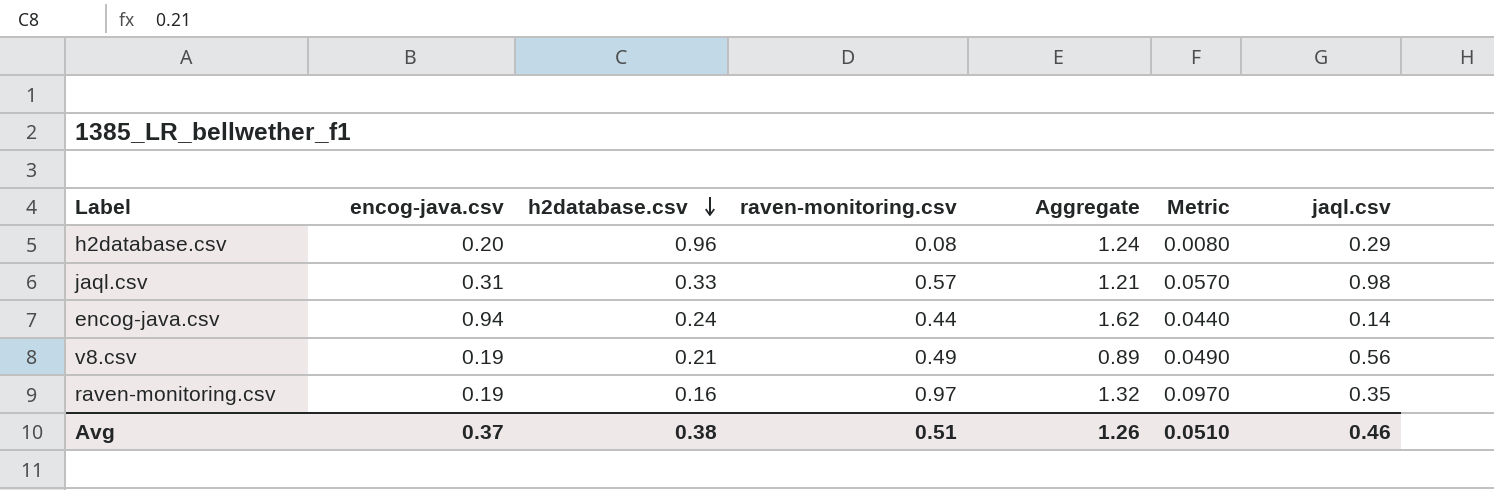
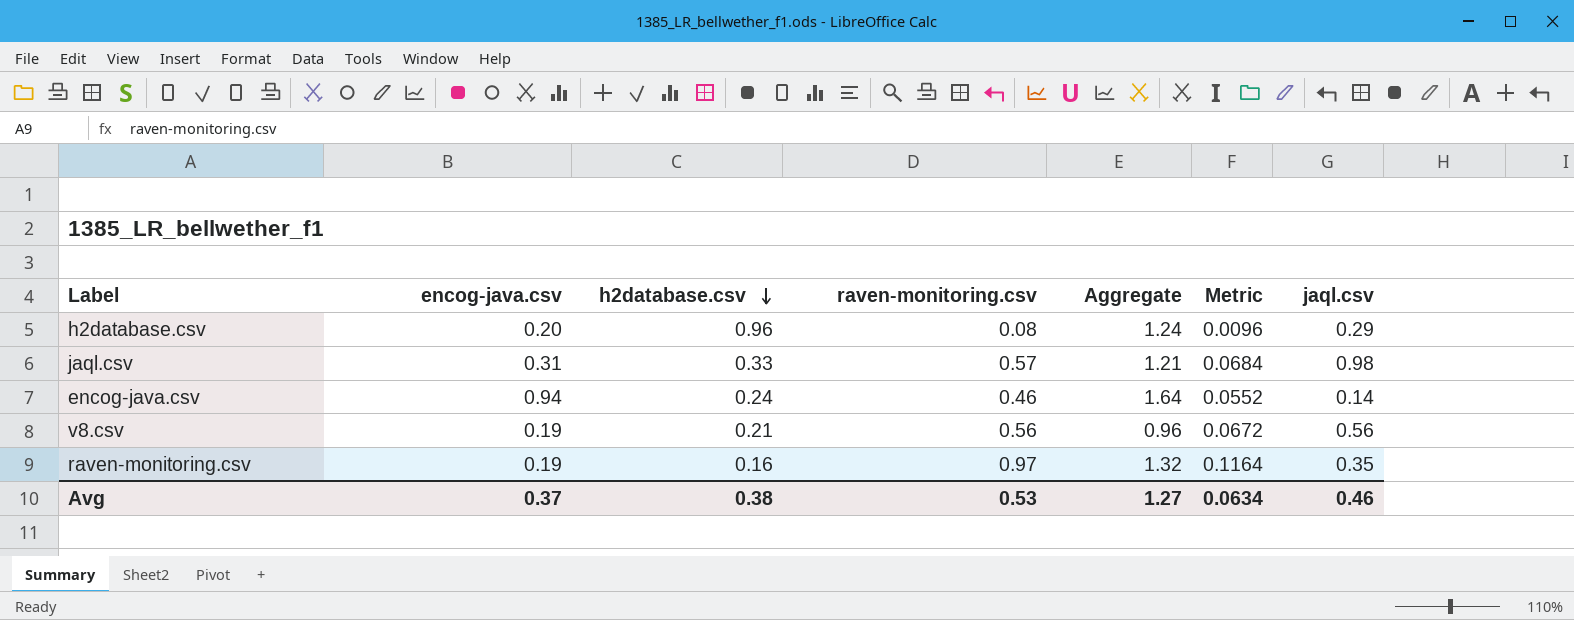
column Metric | formula: [raven-monitoring.csv] * 0.1 -> [raven-monitoring.csv] * 0.12
encog-java.csv | raven-monitoring.csv: 0.44 -> 0.46
encog-java.csv | Aggregate: 1.62 -> 1.64
v8.csv | raven-monitoring.csv: 0.49 -> 0.56
v8.csv | Aggregate: 0.89 -> 0.96
Avg | raven-monitoring.csv: 0.51 -> 0.53
Avg | Aggregate: 1.26 -> 1.27
Avg | Metric: 0.0510 -> 0.0634

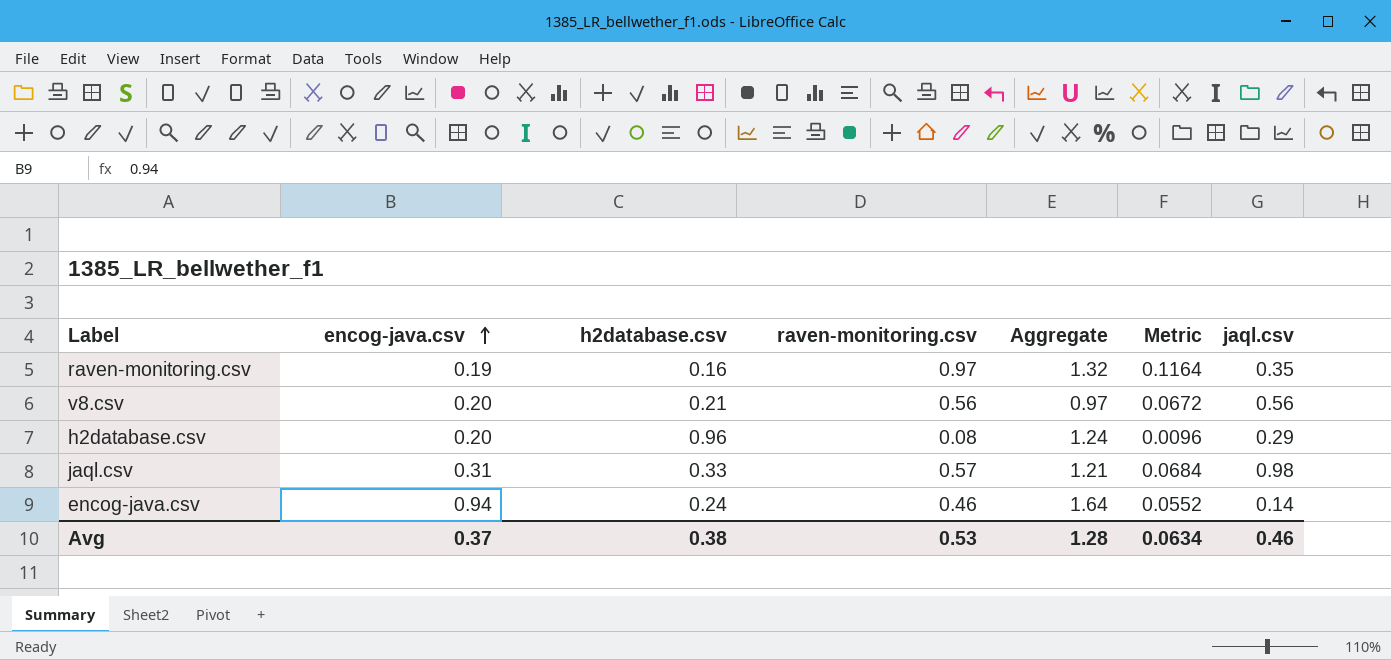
row order: h2database.csv descending -> encog-java.csv ascending
v8.csv | encog-java.csv: 0.19 -> 0.20
v8.csv | Aggregate: 0.96 -> 0.97
Avg | Aggregate: 1.27 -> 1.28

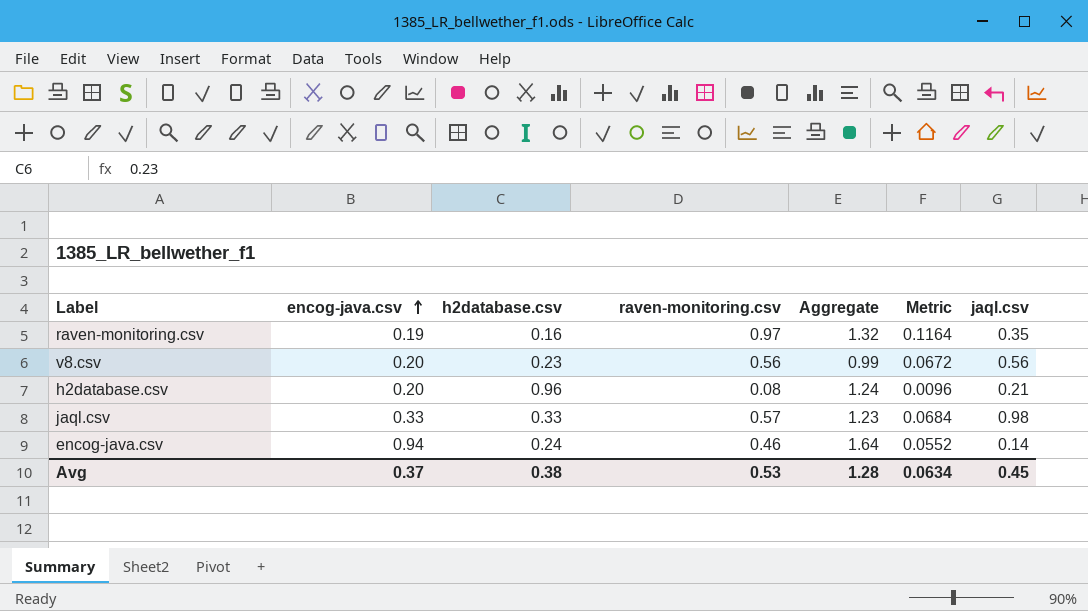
v8.csv | h2database.csv: 0.21 -> 0.23
v8.csv | Aggregate: 0.97 -> 0.99
h2database.csv | jaql.csv: 0.29 -> 0.21
jaql.csv | encog-java.csv: 0.31 -> 0.33
jaql.csv | Aggregate: 1.21 -> 1.23
Avg | jaql.csv: 0.46 -> 0.45

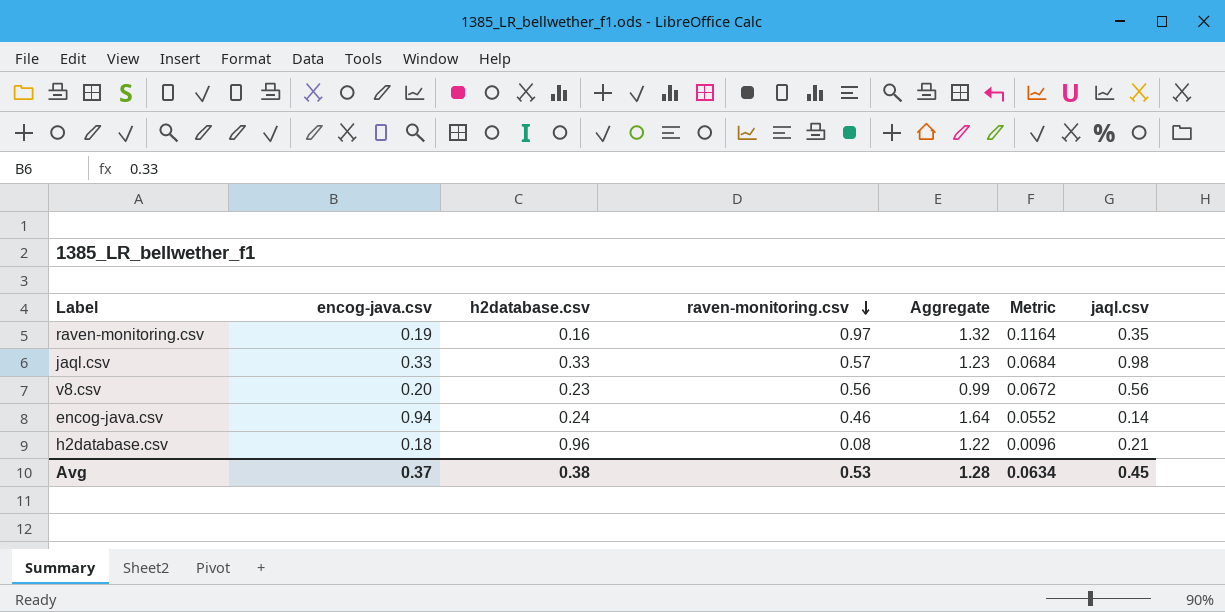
row order: encog-java.csv ascending -> raven-monitoring.csv descending
h2database.csv | encog-java.csv: 0.20 -> 0.18
h2database.csv | Aggregate: 1.24 -> 1.22

